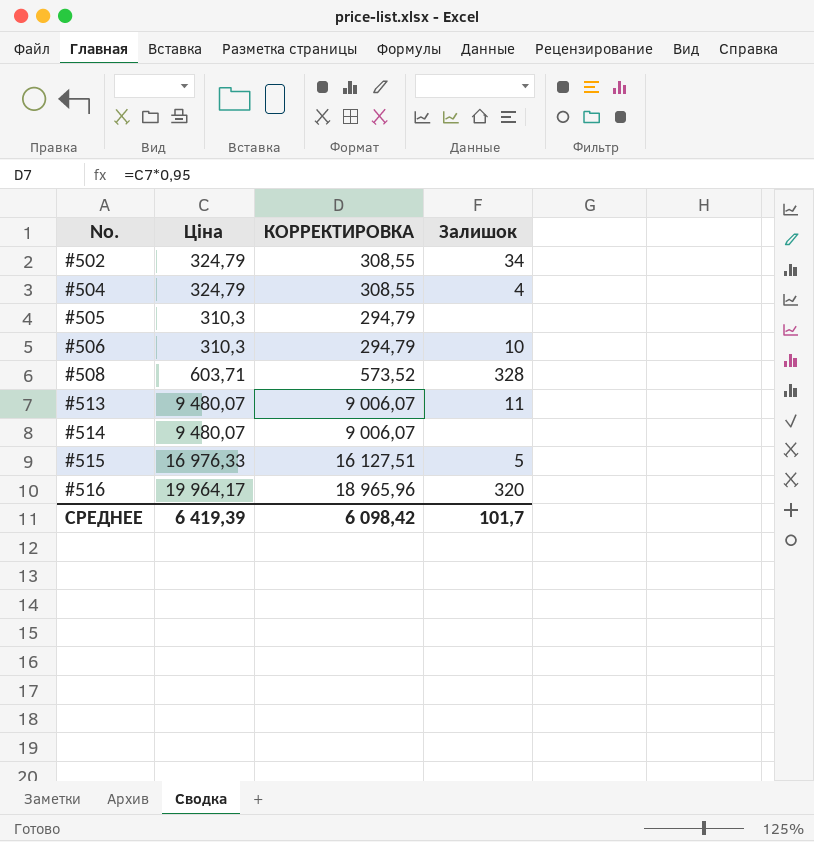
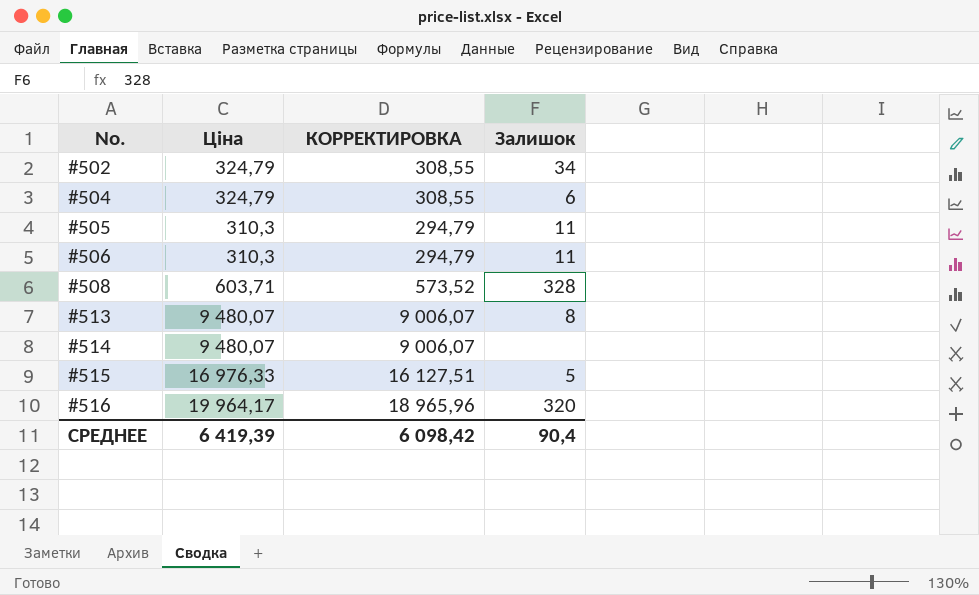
#504 | Залишок: 4 -> 6
#505 | Залишок: none -> 11
#506 | Залишок: 10 -> 11
#513 | Залишок: 11 -> 8
СРЕДНЕЕ | Залишок: 101,7 -> 90,4

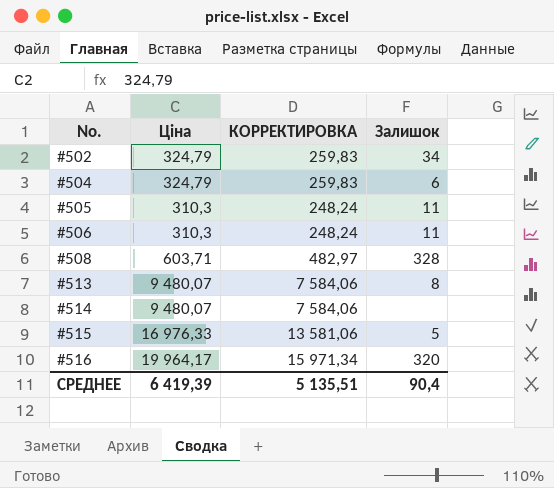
column КОРРЕКТИРОВКА | formula: [Ціна] * 0,95 -> [Ціна] * 0,8
СРЕДНЕЕ | КОРРЕКТИРОВКА: 6 098,42 -> 5 135,51

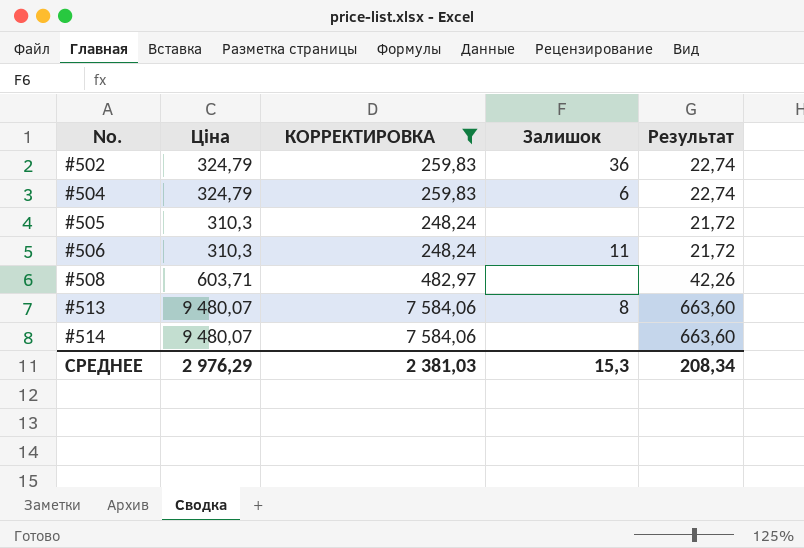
filter: none -> КОРРЕКТИРОВКА <= 7 584,06
column Результат | formula: none -> [Ціна] * 0,07
#502 | Залишок: 34 -> 36
#505 | Залишок: 11 -> none
#508 | Залишок: 328 -> none
СРЕДНЕЕ | Ціна: 6 419,39 -> 2 976,29
СРЕДНЕЕ | КОРРЕКТИРОВКА: 5 135,51 -> 2 381,03
СРЕДНЕЕ | Залишок: 90,4 -> 15,3

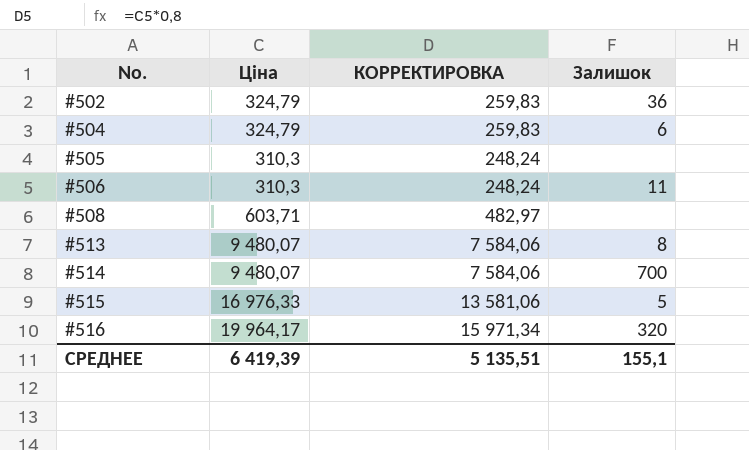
filter: КОРРЕКТИРОВКА <= 7 584,06 -> none
column Результат | formula: [Ціна] * 0,07 -> none
#514 | Залишок: none -> 700
СРЕДНЕЕ | Ціна: 2 976,29 -> 6 419,39
СРЕДНЕЕ | КОРРЕКТИРОВКА: 2 381,03 -> 5 135,51
СРЕДНЕЕ | Залишок: 15,3 -> 155,1

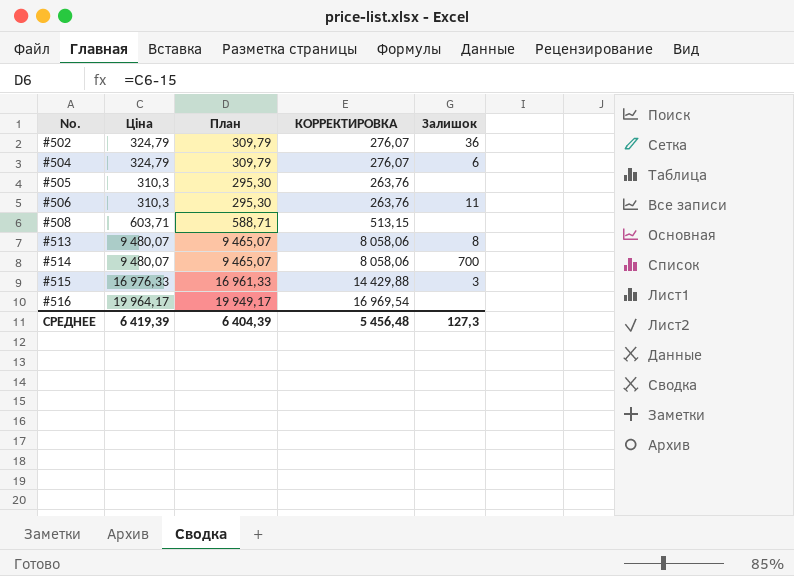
column План | formula: none -> [Ціна] - 15
column КОРРЕКТИРОВКА | formula: [Ціна] * 0,8 -> [Ціна] * 0,85
#515 | Залишок: 5 -> 3
#516 | Залишок: 320 -> none
СРЕДНЕЕ | КОРРЕКТИРОВКА: 5 135,51 -> 5 456,48
СРЕДНЕЕ | Залишок: 155,1 -> 127,3

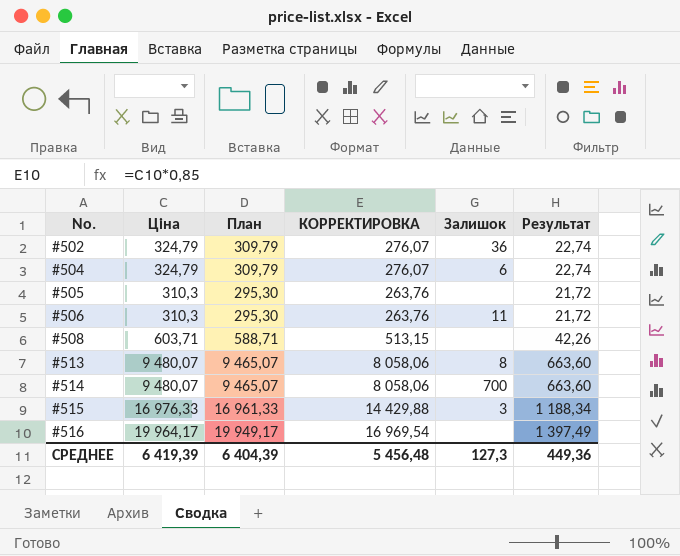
column Результат | formula: none -> [Ціна] * 0,07

